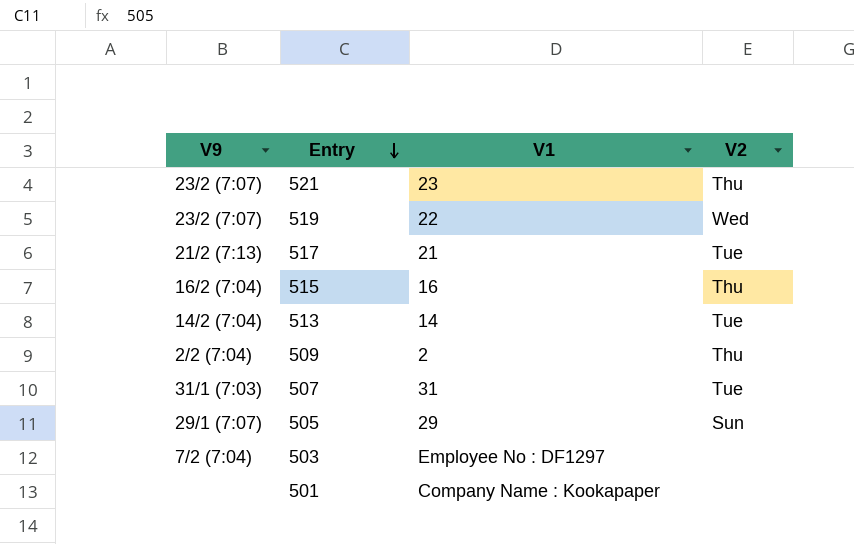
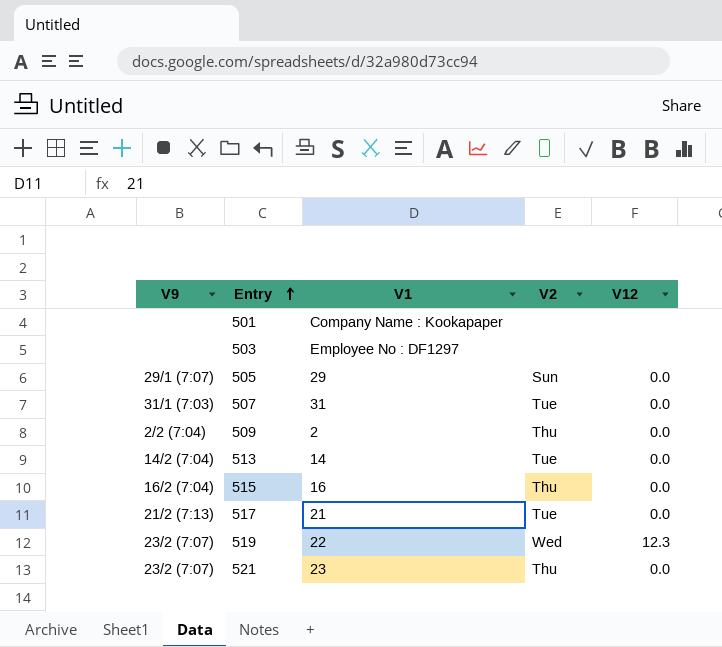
row order: Entry descending -> Entry ascending
column V12 | position: none -> 5
503 | V9: 7/2 (7:04) -> none

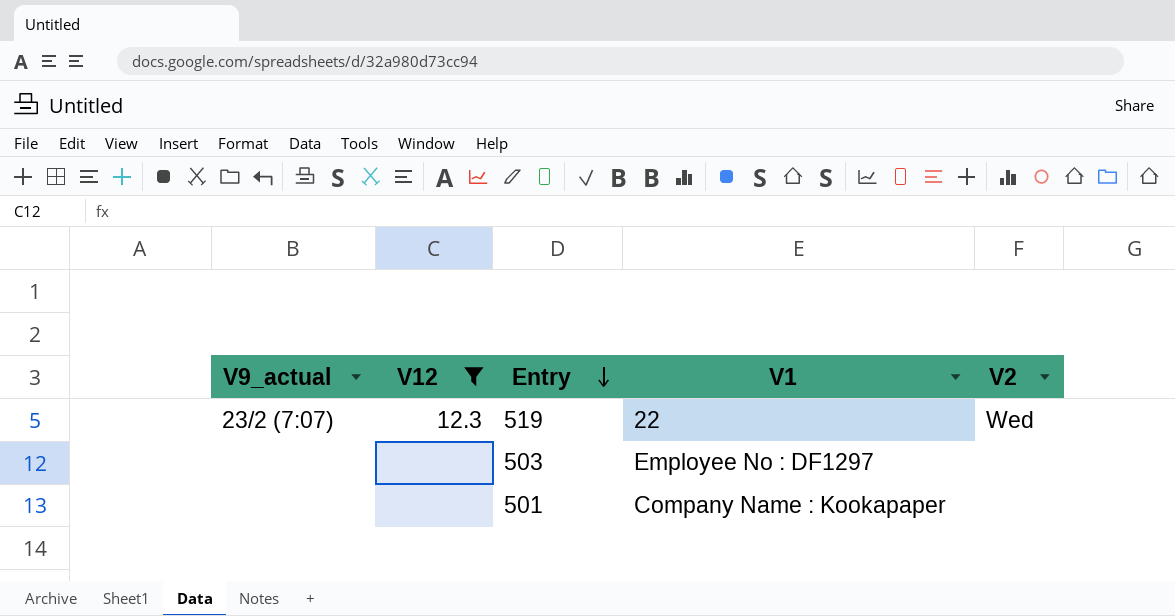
filter: none -> V12 != 0.0
row order: Entry ascending -> Entry descending
column name: V9 -> V9_actual
column V12 | position: 5 -> 2

